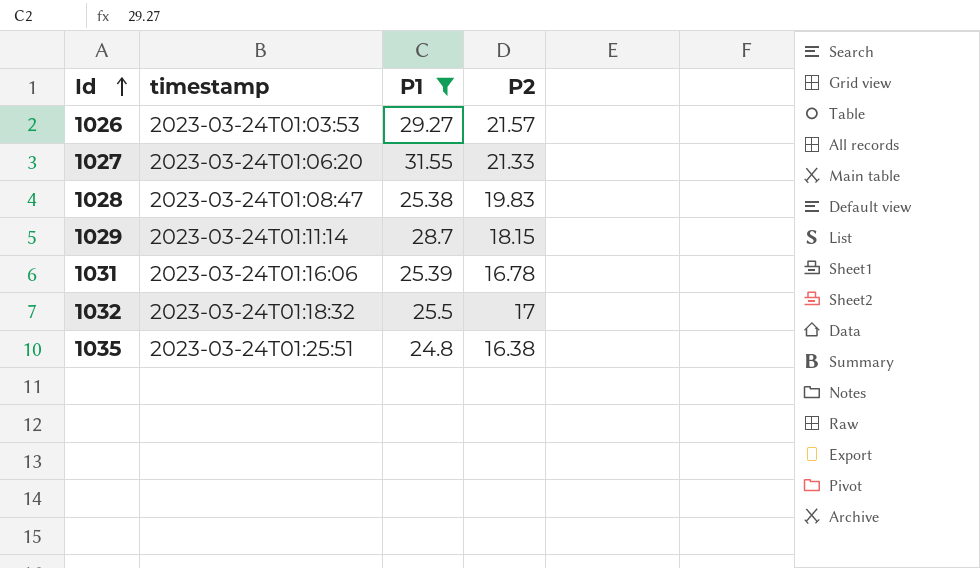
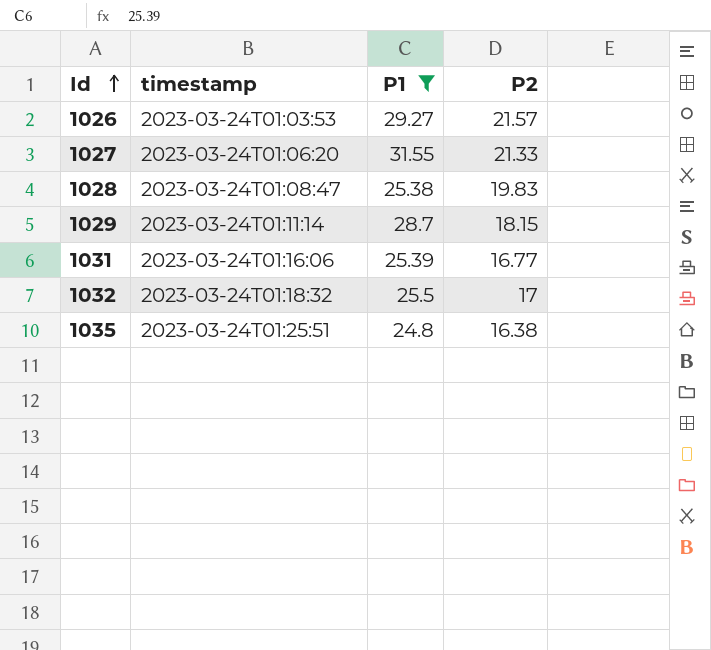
1031 | P2: 16.78 -> 16.77

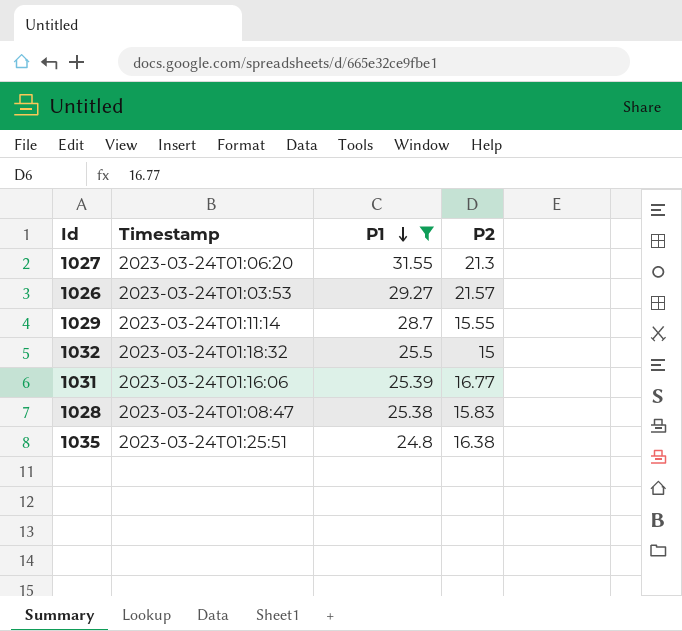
row order: Id ascending -> P1 descending
column name: timestamp -> Timestamp
1027 | P2: 21.33 -> 21.3
1029 | P2: 18.15 -> 15.55
1032 | P2: 17 -> 15
1028 | P2: 19.83 -> 15.83

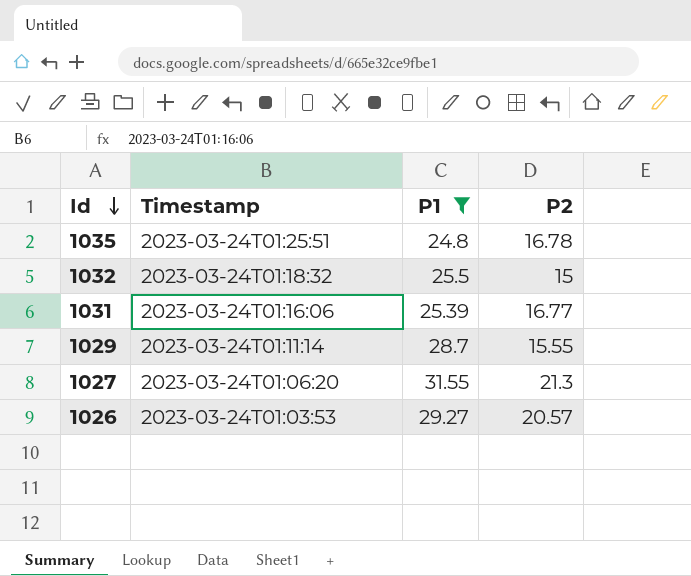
row order: P1 descending -> Id descending
row 1028: 2023-03-24T01:08:47 | 25.38 | 15.83 -> none
1035 | P2: 16.38 -> 16.78
1026 | P2: 21.57 -> 20.57

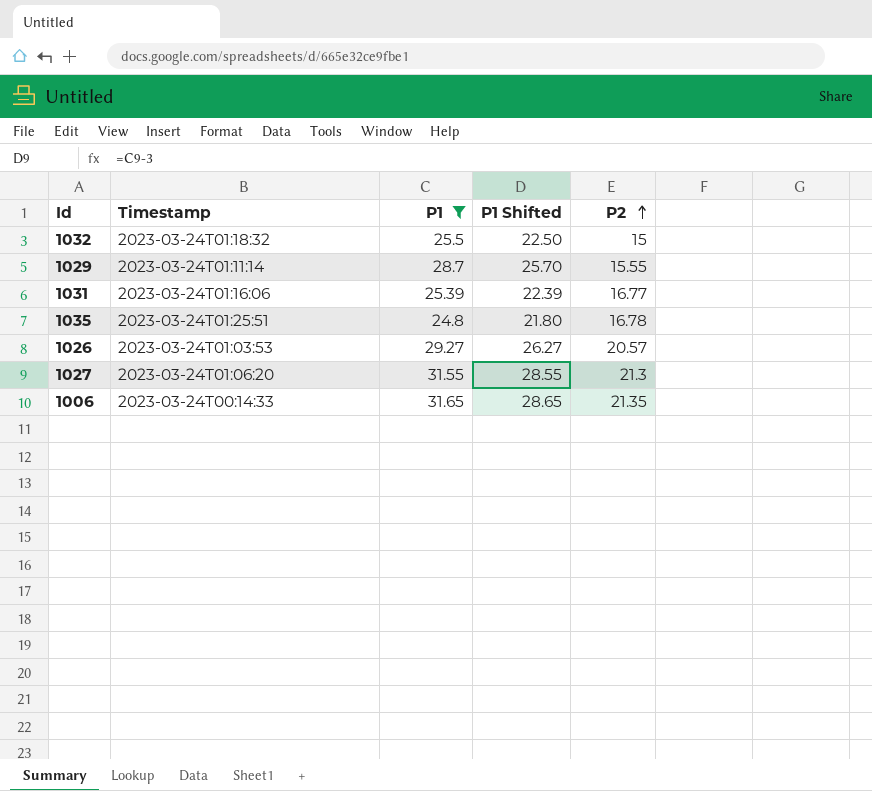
row order: Id descending -> P2 ascending
column P1 Shifted | formula: none -> [P1] - 3
row 1006: none -> 2023-03-24T00:14:33 | 31.65 | 28.65 | 21.35

